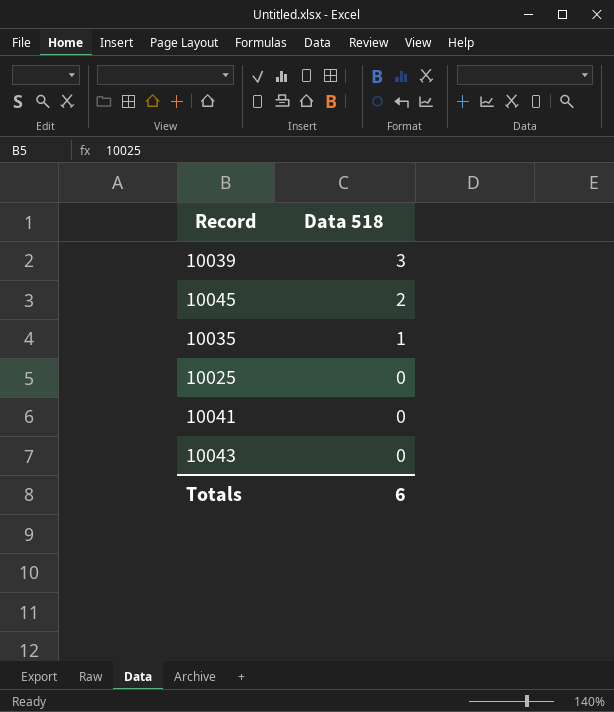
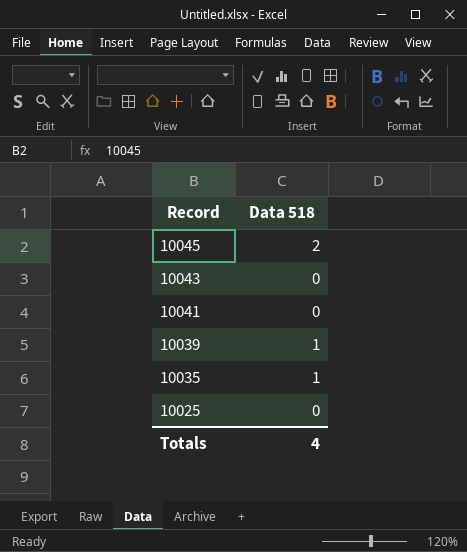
row order: Data 518 descending -> Record descending
10039 | Data 518: 3 -> 1
Totals | Data 518: 6 -> 4

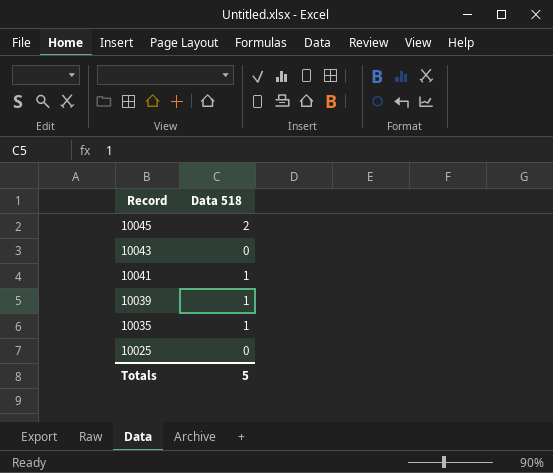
10041 | Data 518: 0 -> 1
Totals | Data 518: 4 -> 5

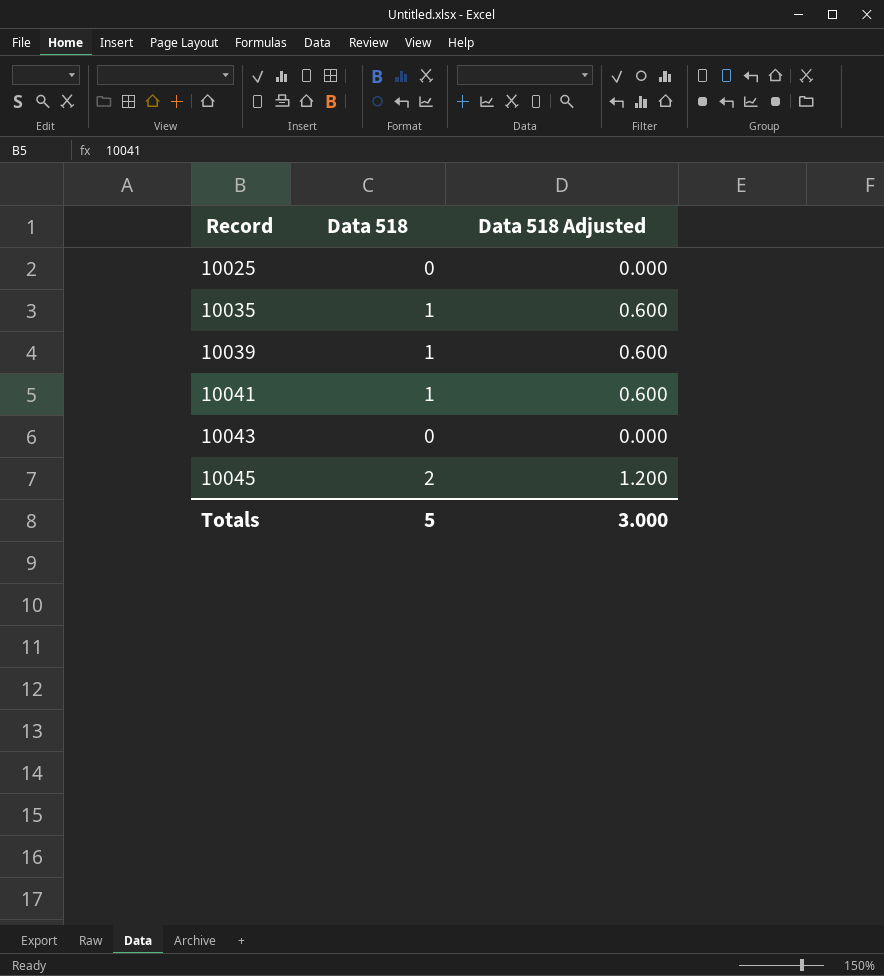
row order: Record descending -> Record ascending
column Data 518 Adjusted | formula: none -> [Data 518] * 0.6

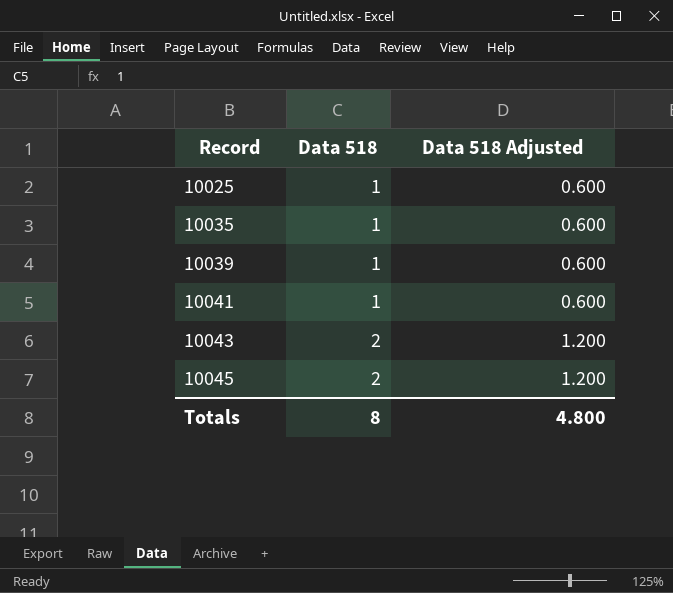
10025 | Data 518: 0 -> 1
10025 | Data 518 Adjusted: 0.000 -> 0.600
10043 | Data 518: 0 -> 2
10043 | Data 518 Adjusted: 0.000 -> 1.200
Totals | Data 518: 5 -> 8
Totals | Data 518 Adjusted: 3.000 -> 4.800

